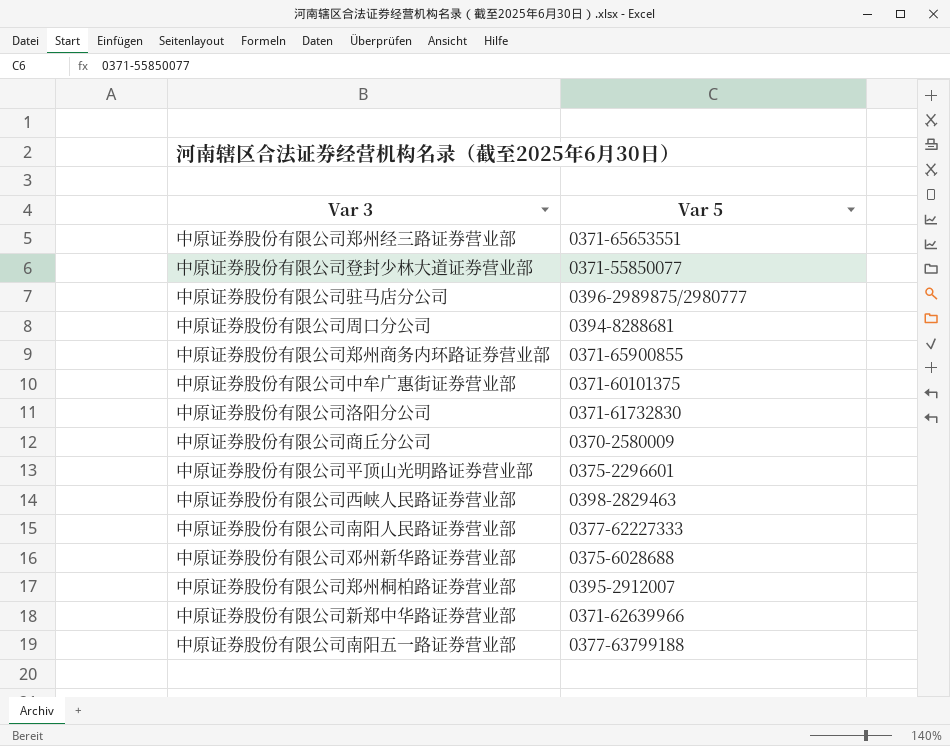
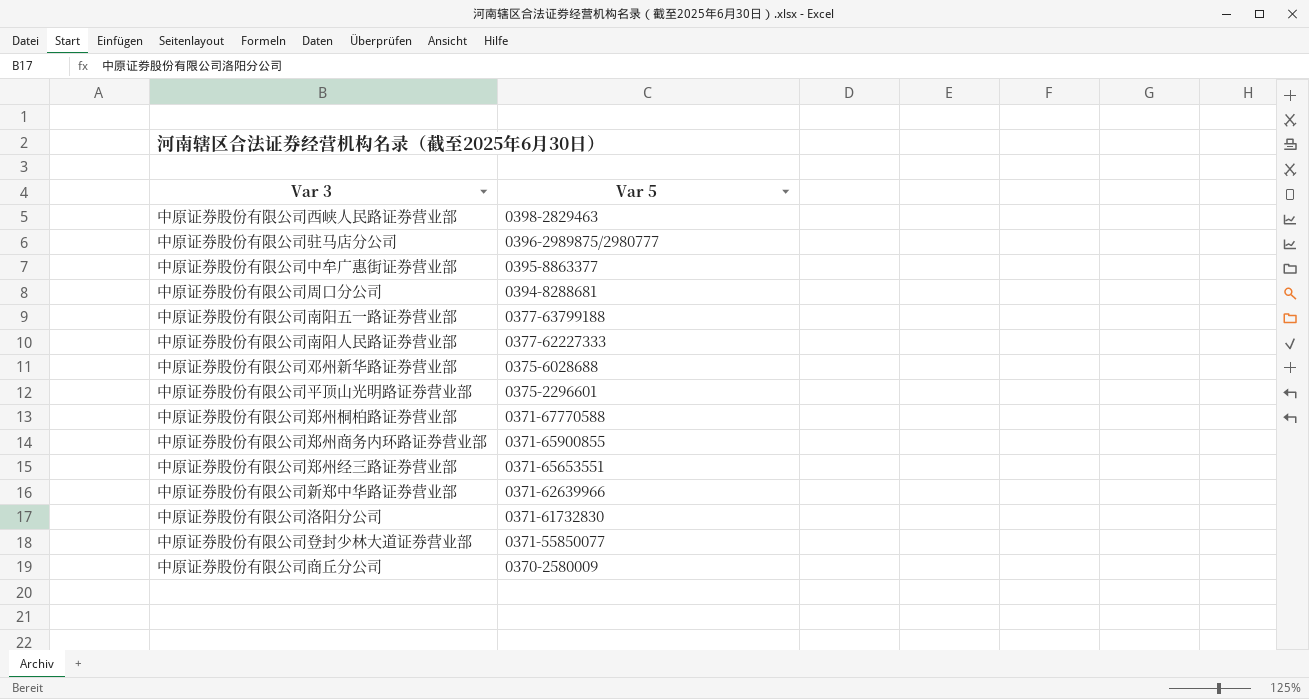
row order: none -> Var 5 descending
中原证券股份有限公司中牟广惠街证券营业部 | Var 5: 0371-60101375 -> 0395-8863377
中原证券股份有限公司郑州桐柏路证券营业部 | Var 5: 0395-2912007 -> 0371-67770588

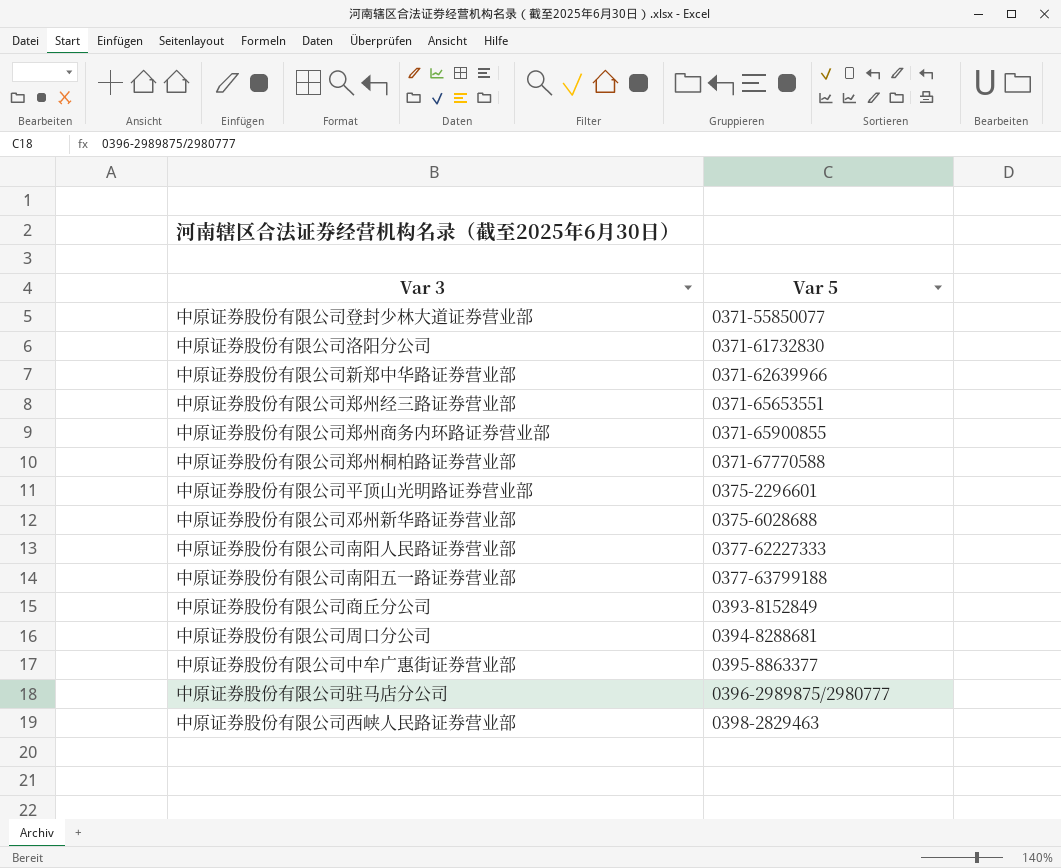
row order: Var 5 descending -> Var 5 ascending
中原证券股份有限公司商丘分公司 | Var 5: 0370-2580009 -> 0393-8152849

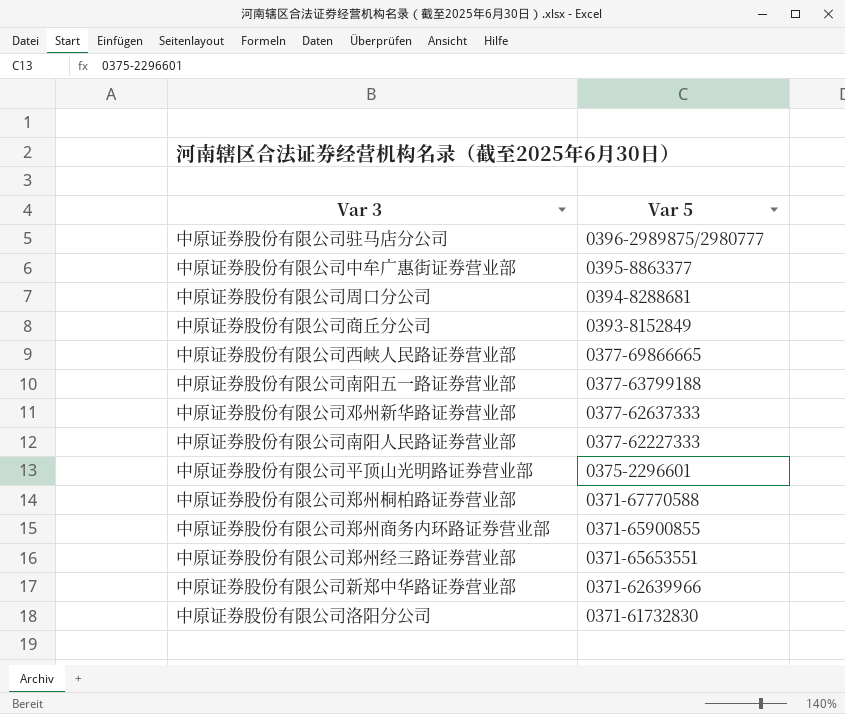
row order: Var 5 ascending -> Var 5 descending
row 中原证券股份有限公司登封少林大道证券营业部: 0371-55850077 -> none
中原证券股份有限公司西峡人民路证券营业部 | Var 5: 0398-2829463 -> 0377-69866665
中原证券股份有限公司邓州新华路证券营业部 | Var 5: 0375-6028688 -> 0377-62637333

